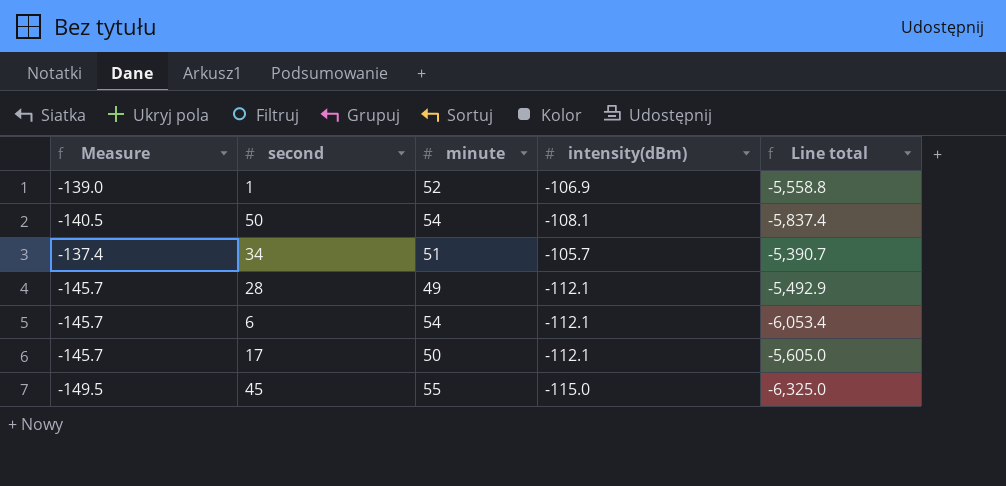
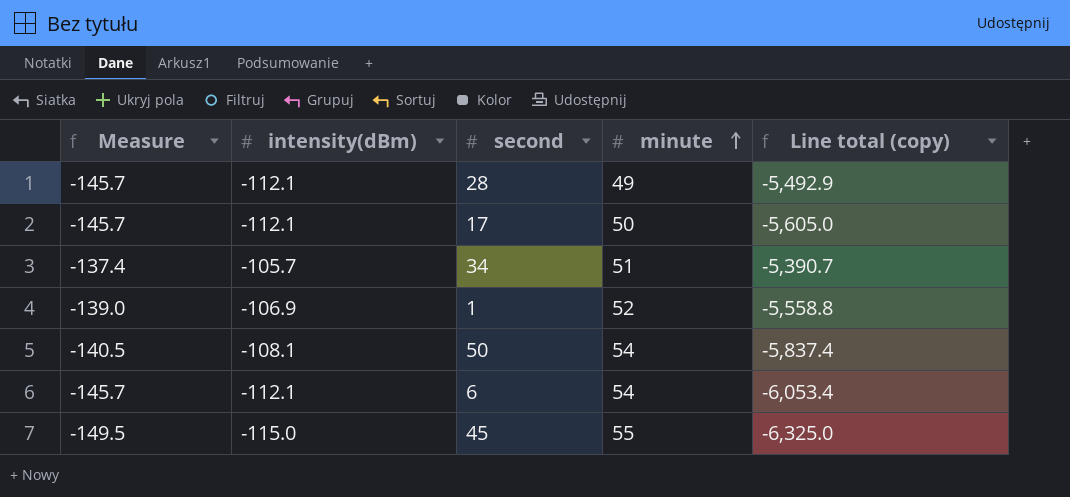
row order: none -> minute ascending
column intensity(dBm) | position: 4 -> 2
column name: Line total -> Line total (copy)

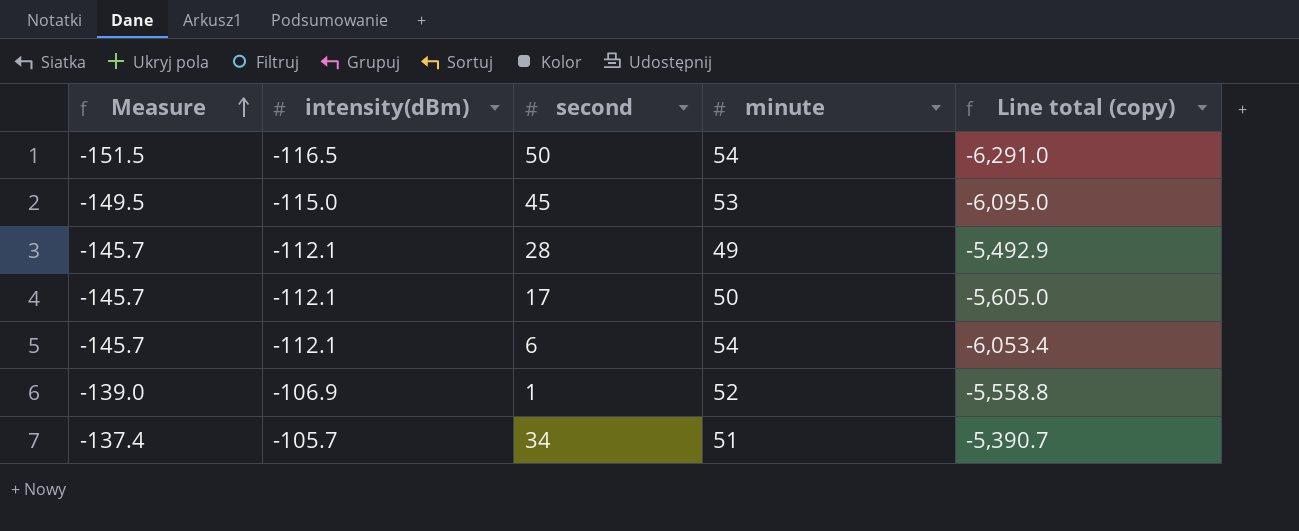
row order: minute ascending -> Measure ascending
50 | Measure: -140.5 -> -151.5
50 | intensity(dBm): -108.1 -> -116.5
50 | Line total (copy): -5,837.4 -> -6,291.0
45 | minute: 55 -> 53
45 | Line total (copy): -6,325.0 -> -6,095.0

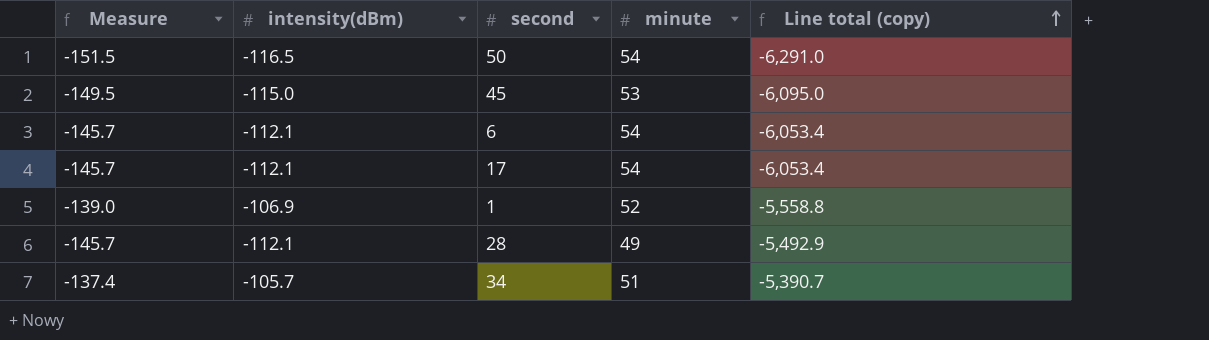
row order: Measure ascending -> Line total (copy) ascending
17 | minute: 50 -> 54
17 | Line total (copy): -5,605.0 -> -6,053.4

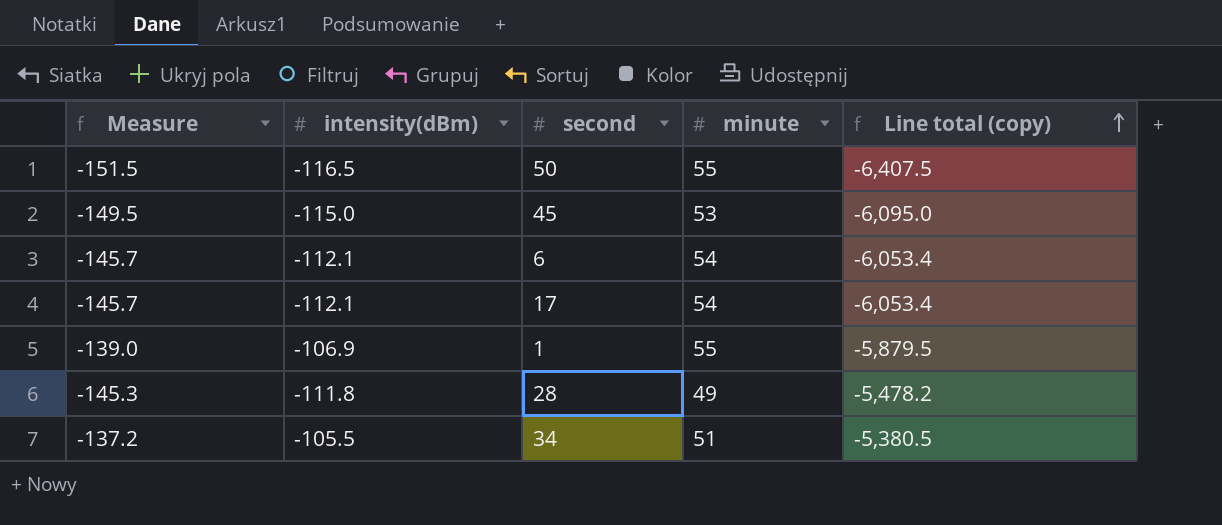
50 | minute: 54 -> 55
50 | Line total (copy): -6,291.0 -> -6,407.5
1 | minute: 52 -> 55
1 | Line total (copy): -5,558.8 -> -5,879.5
28 | Measure: -145.7 -> -145.3
28 | intensity(dBm): -112.1 -> -111.8
28 | Line total (copy): -5,492.9 -> -5,478.2
34 | Measure: -137.4 -> -137.2
34 | intensity(dBm): -105.7 -> -105.5
34 | Line total (copy): -5,390.7 -> -5,380.5

